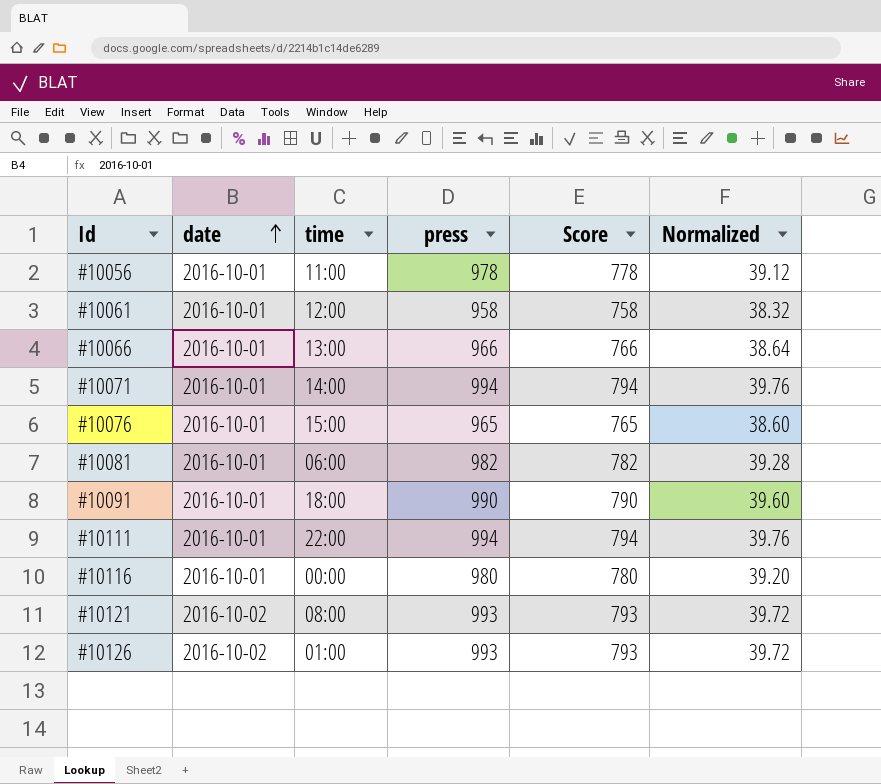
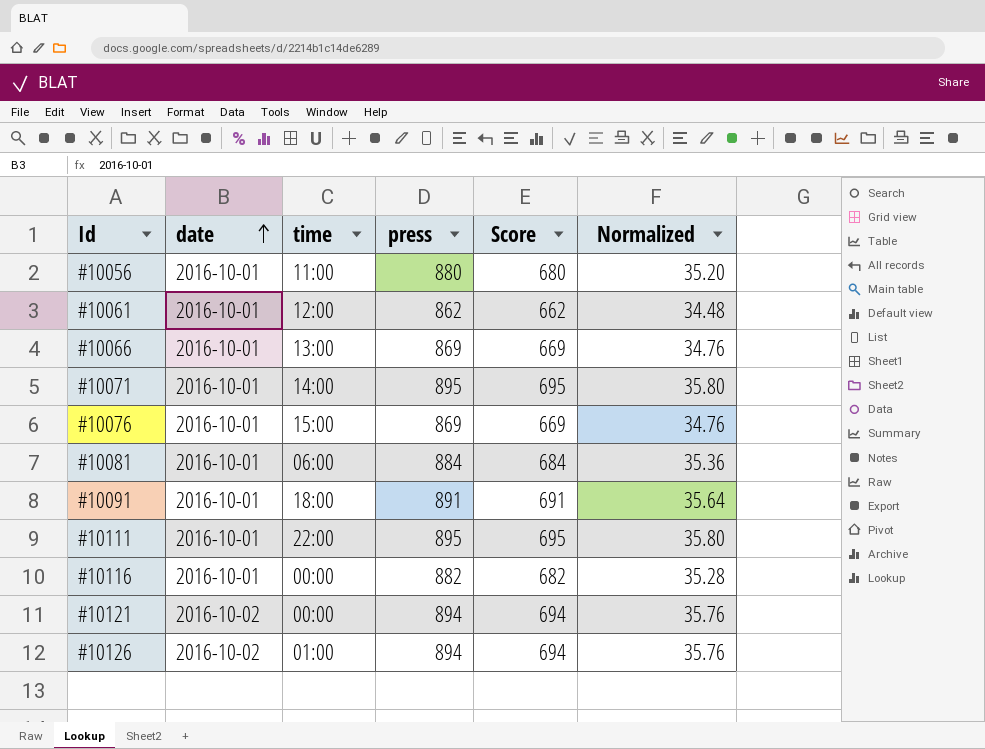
#10056 | press: 978 -> 880
#10056 | Score: 778 -> 680
#10056 | Normalized: 39.12 -> 35.20
#10061 | press: 958 -> 862
#10061 | Score: 758 -> 662
#10061 | Normalized: 38.32 -> 34.48
#10066 | press: 966 -> 869
#10066 | Score: 766 -> 669
#10066 | Normalized: 38.64 -> 34.76
#10071 | press: 994 -> 895
#10071 | Score: 794 -> 695
#10071 | Normalized: 39.76 -> 35.80
#10076 | press: 965 -> 869
#10076 | Score: 765 -> 669
#10076 | Normalized: 38.60 -> 34.76
#10081 | press: 982 -> 884
#10081 | Score: 782 -> 684
#10081 | Normalized: 39.28 -> 35.36
#10091 | press: 990 -> 891
#10091 | Score: 790 -> 691
#10091 | Normalized: 39.60 -> 35.64
#10111 | press: 994 -> 895
#10111 | Score: 794 -> 695
#10111 | Normalized: 39.76 -> 35.80
#10116 | press: 980 -> 882
#10116 | Score: 780 -> 682
#10116 | Normalized: 39.20 -> 35.28
#10121 | time: 08:00 -> 00:00
#10121 | press: 993 -> 894
#10121 | Score: 793 -> 694
#10121 | Normalized: 39.72 -> 35.76
#10126 | press: 993 -> 894
#10126 | Score: 793 -> 694
#10126 | Normalized: 39.72 -> 35.76

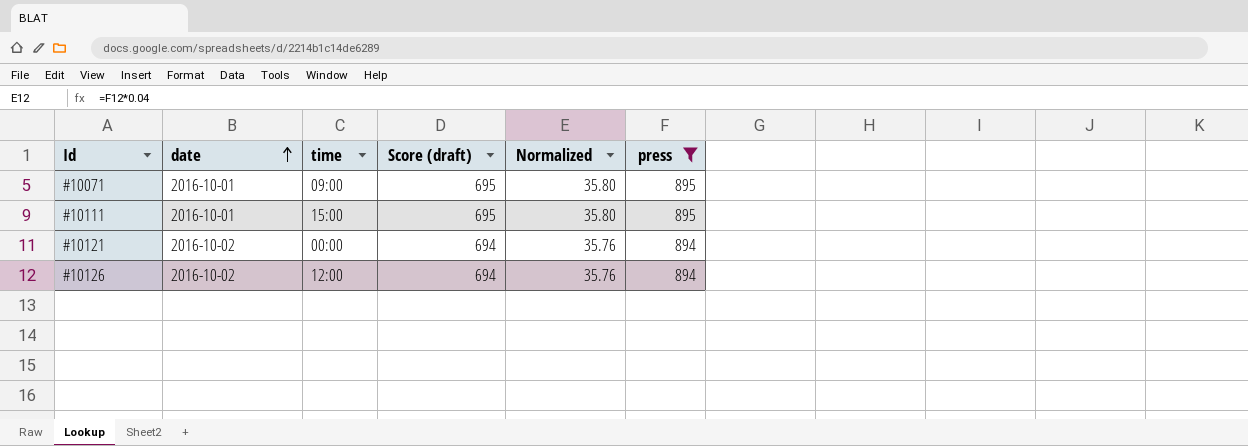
filter: none -> press >= 894
column name: Score -> Score (draft)
column press | position: 4 -> 6
#10071 | time: 14:00 -> 09:00
#10111 | time: 22:00 -> 15:00
#10126 | time: 01:00 -> 12:00

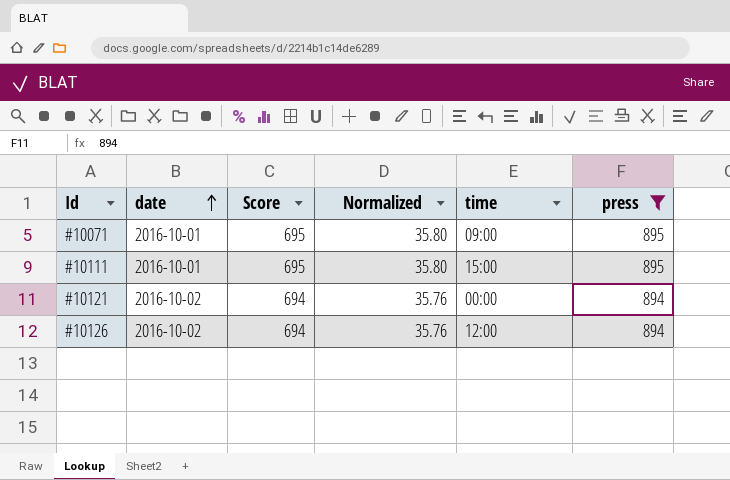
column name: Score (draft) -> Score
column time | position: 3 -> 5

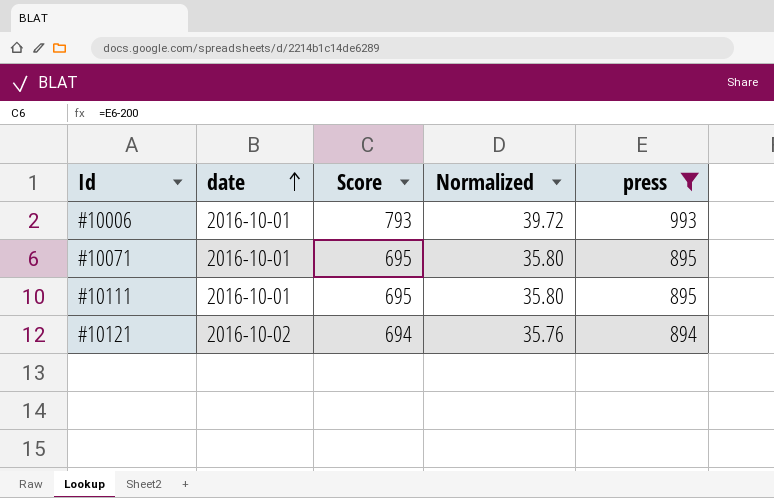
column time | position: 5 -> none
row #10126: 2016-10-02 | 694 | 35.76 | 12:00 | 894 -> none
row #10006: none -> 2016-10-01 | 793 | 39.72 | 993

